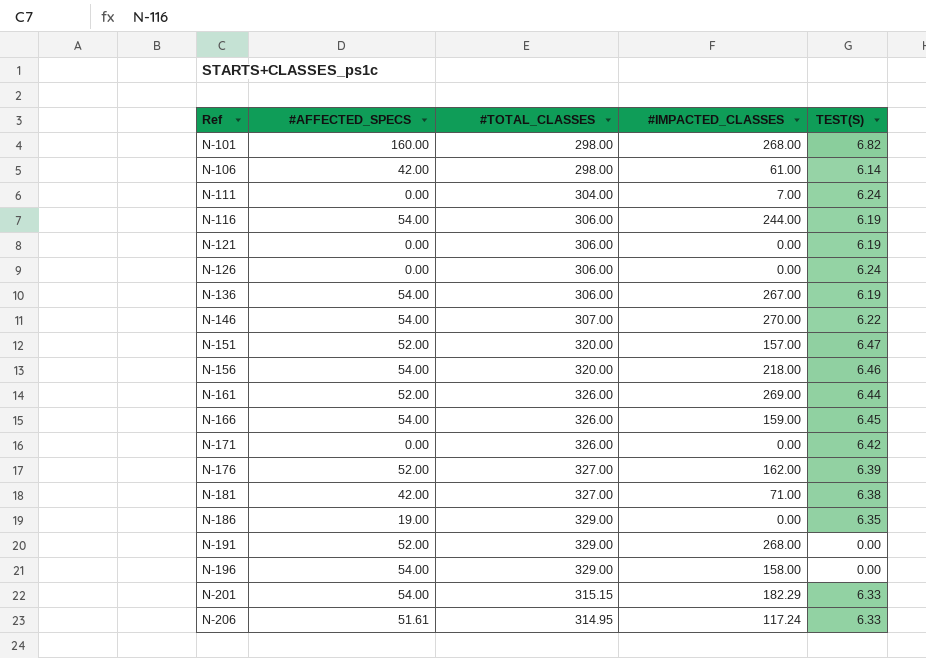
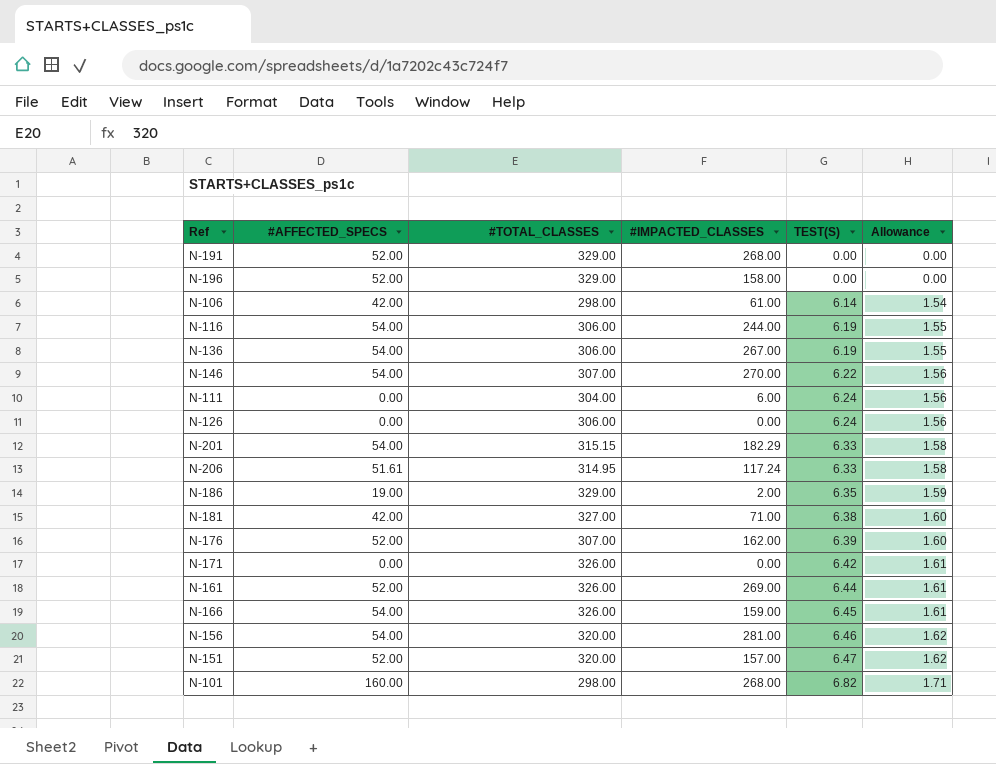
row order: Ref ascending -> TEST(S) ascending
column Allowance | formula: none -> [TEST(S)] * 0.25
row N-121: 0.00 | 306.00 | 0.00 | 6.19 -> none
N-196 | #AFFECTED_SPECS: 54.00 -> 52.00
N-111 | #IMPACTED_CLASSES: 7.00 -> 6.00
N-186 | #IMPACTED_CLASSES: 0.00 -> 2.00
N-176 | #TOTAL_CLASSES: 327.00 -> 307.00
N-156 | #IMPACTED_CLASSES: 218.00 -> 281.00

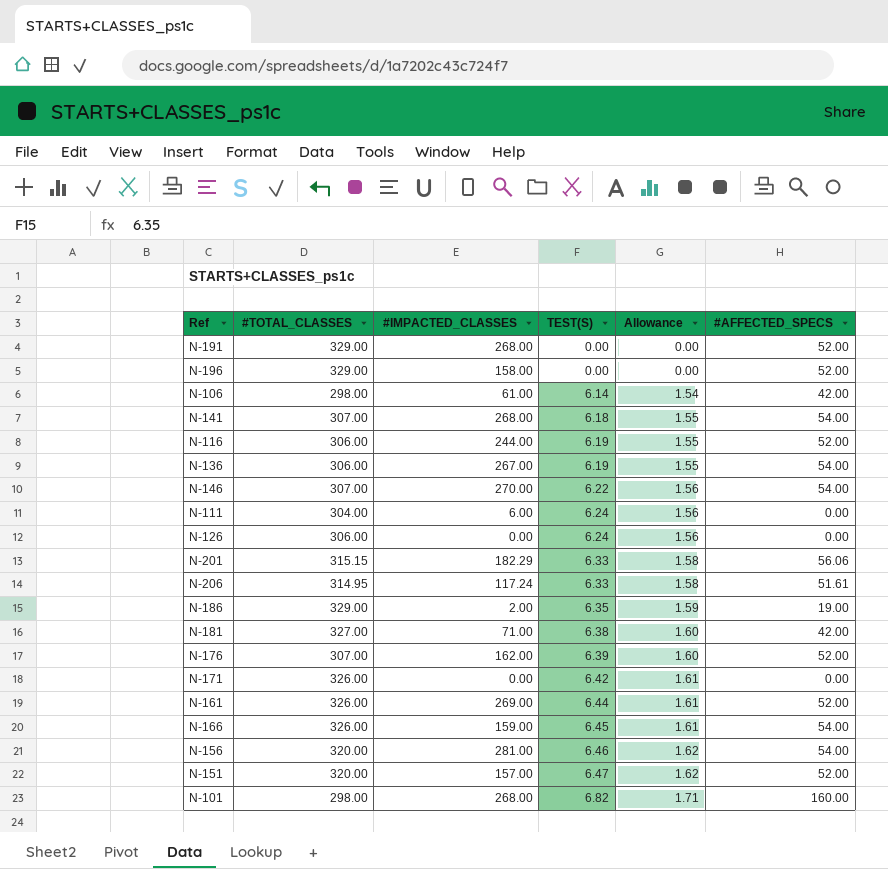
column #AFFECTED_SPECS | position: 2 -> 6
row N-141: none -> 307.00 | 268.00 | 6.18 | 1.55 | 54.00
N-116 | #AFFECTED_SPECS: 54.00 -> 52.00
N-201 | #AFFECTED_SPECS: 54.00 -> 56.06

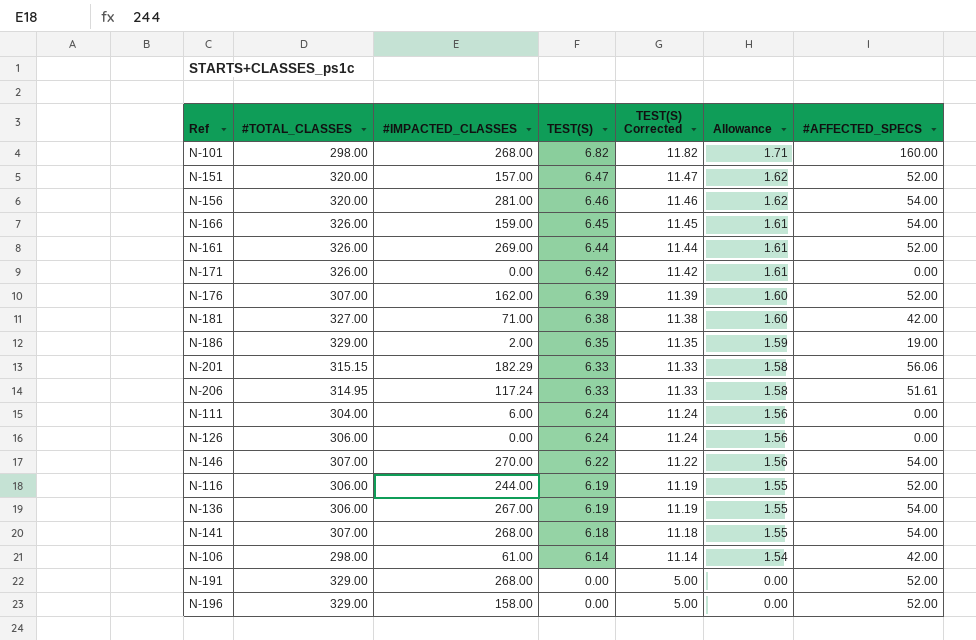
row order: TEST(S) ascending -> TEST(S) descending
column TEST(S) Corrected | formula: none -> [TEST(S)] + 5

